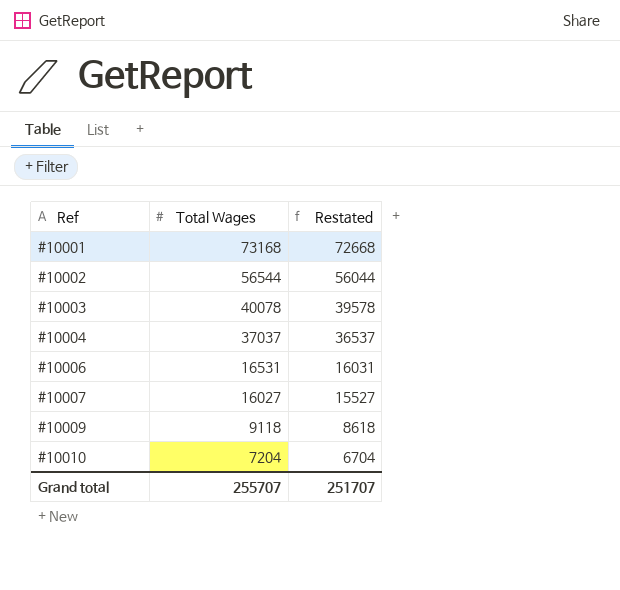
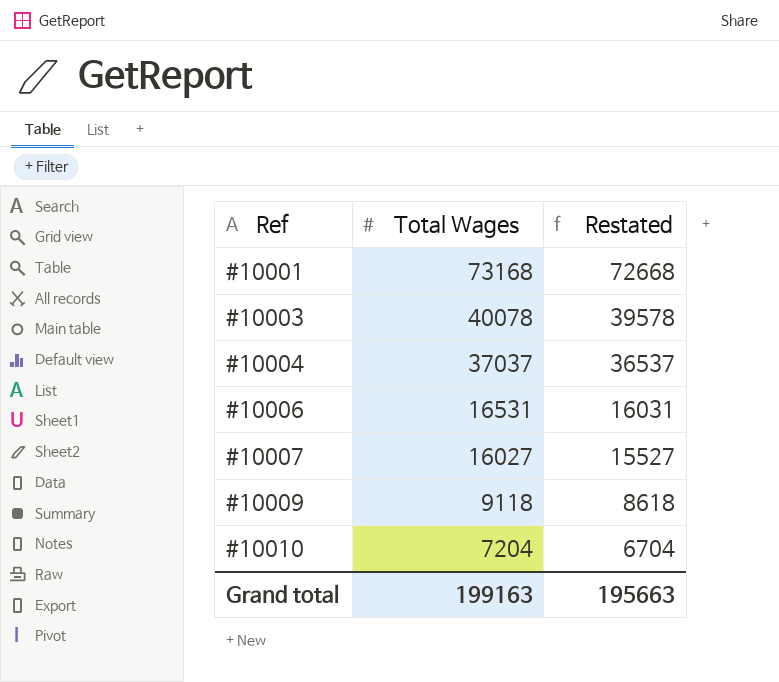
row #10002: 56544 | 56044 -> none
Grand total | Total Wages: 255707 -> 199163
Grand total | Restated: 251707 -> 195663

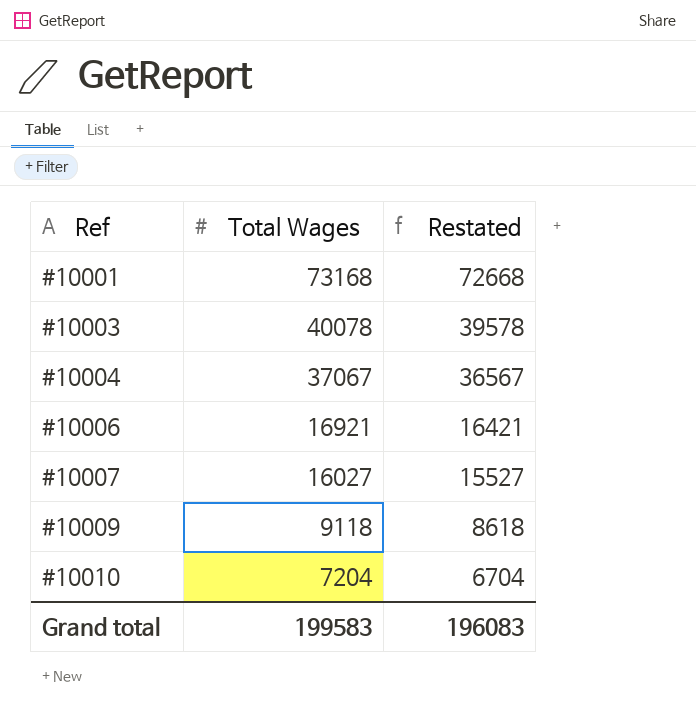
#10004 | Total Wages: 37037 -> 37067
#10004 | Restated: 36537 -> 36567
#10006 | Total Wages: 16531 -> 16921
#10006 | Restated: 16031 -> 16421
Grand total | Total Wages: 199163 -> 199583
Grand total | Restated: 195663 -> 196083

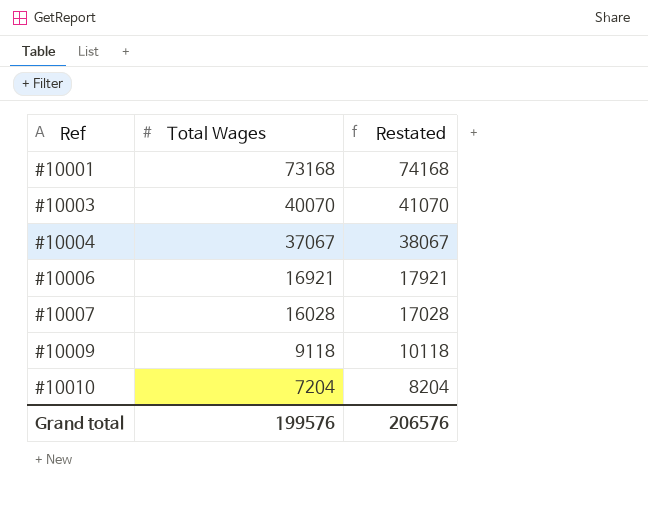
column Restated | formula: [Total Wages] - 500 -> [Total Wages] + 1000
#10003 | Total Wages: 40078 -> 40070
#10007 | Total Wages: 16027 -> 16028
Grand total | Total Wages: 199583 -> 199576
Grand total | Restated: 196083 -> 206576

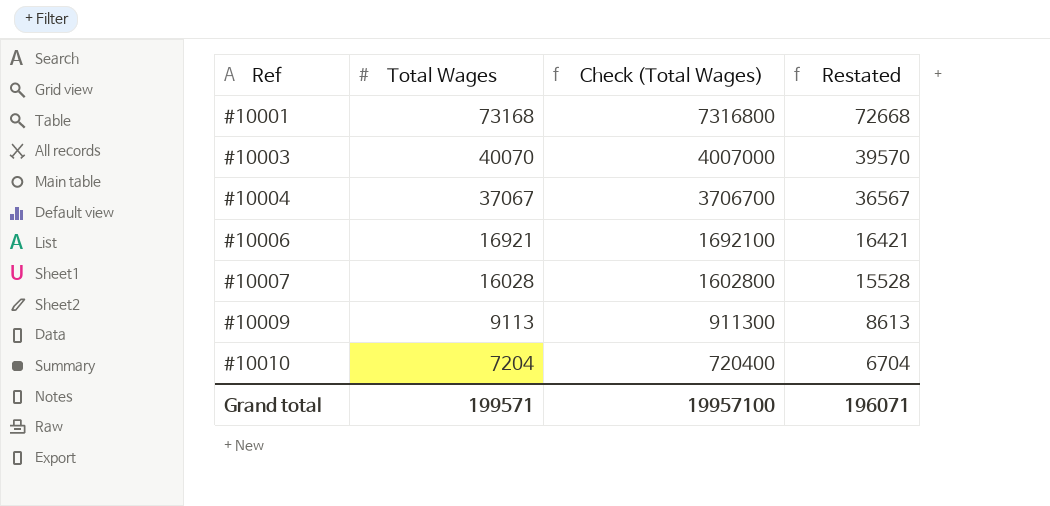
column Check (Total Wages) | formula: none -> [Total Wages] * 100
column Restated | formula: [Total Wages] + 1000 -> [Total Wages] - 500
#10009 | Total Wages: 9118 -> 9113
Grand total | Total Wages: 199576 -> 199571
Grand total | Restated: 206576 -> 196071

